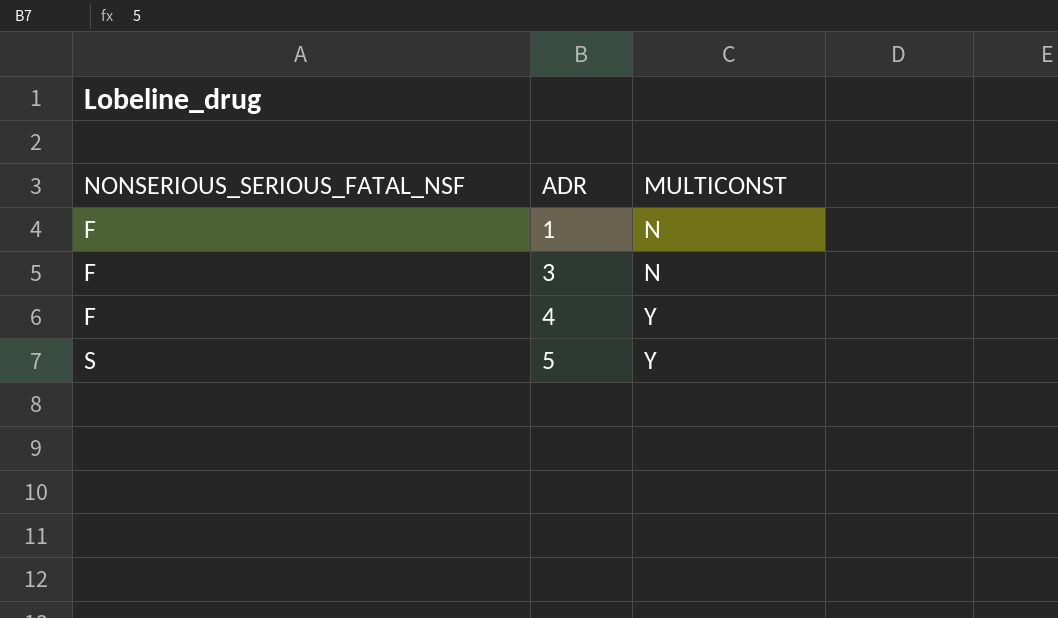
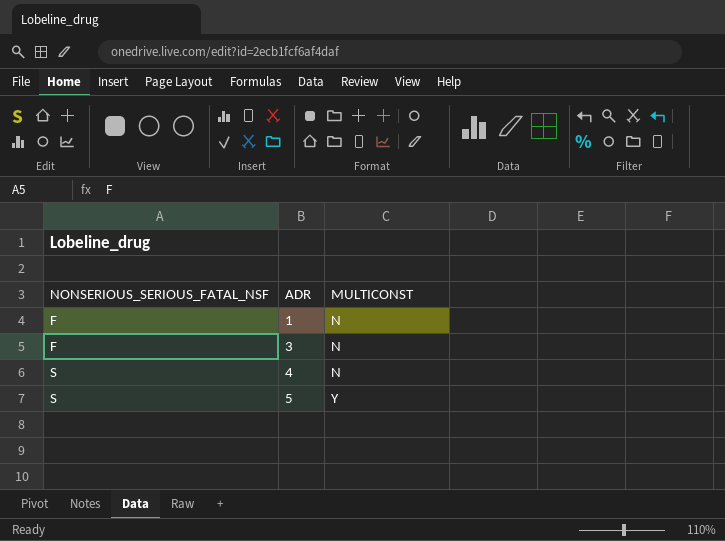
4 | NONSERIOUS_SERIOUS_FATAL_NSF: F -> S
4 | MULTICONST: Y -> N

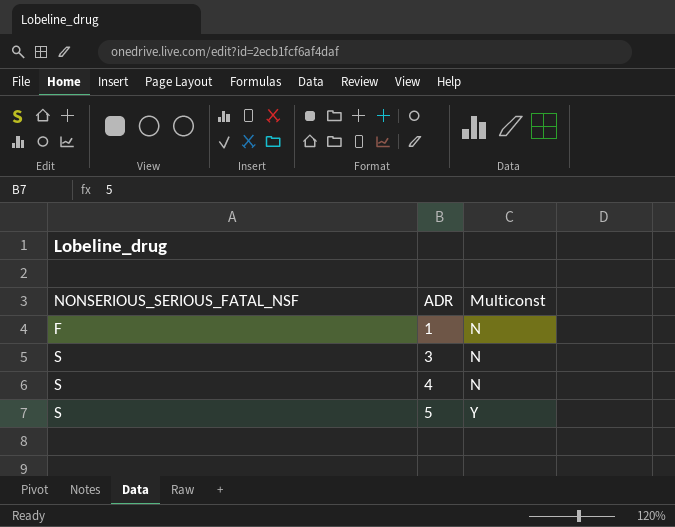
column name: MULTICONST -> Multiconst
3 | NONSERIOUS_SERIOUS_FATAL_NSF: F -> S

